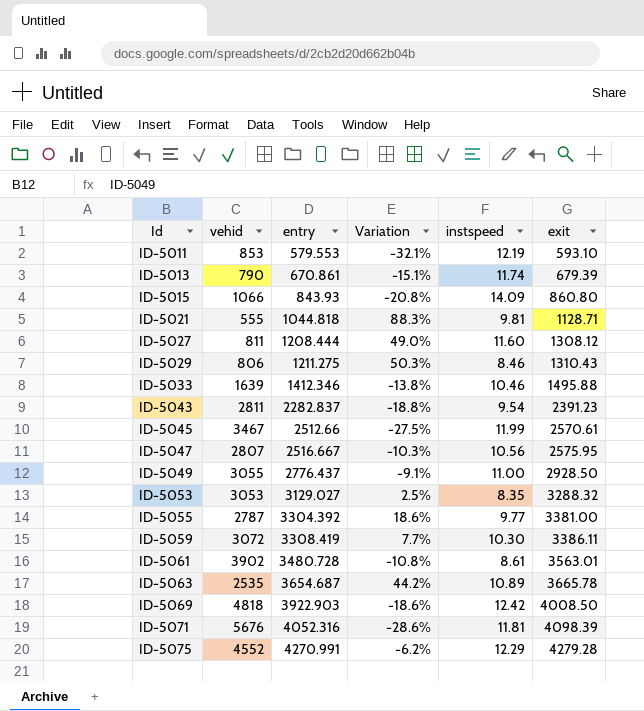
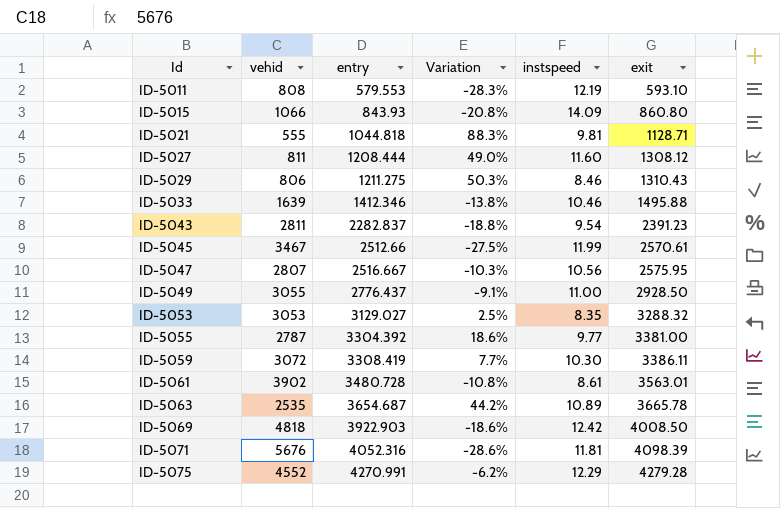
row ID-5013: 790 | 670.861 | -15.1% | 11.74 | 679.39 -> none
ID-5011 | vehid: 853 -> 808
ID-5011 | Variation: -32.1% -> -28.3%

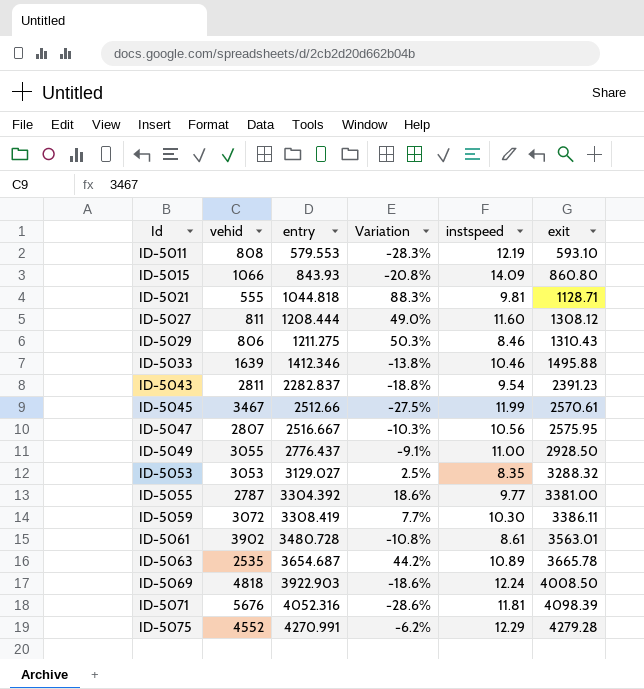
ID-5069 | instspeed: 12.42 -> 12.24

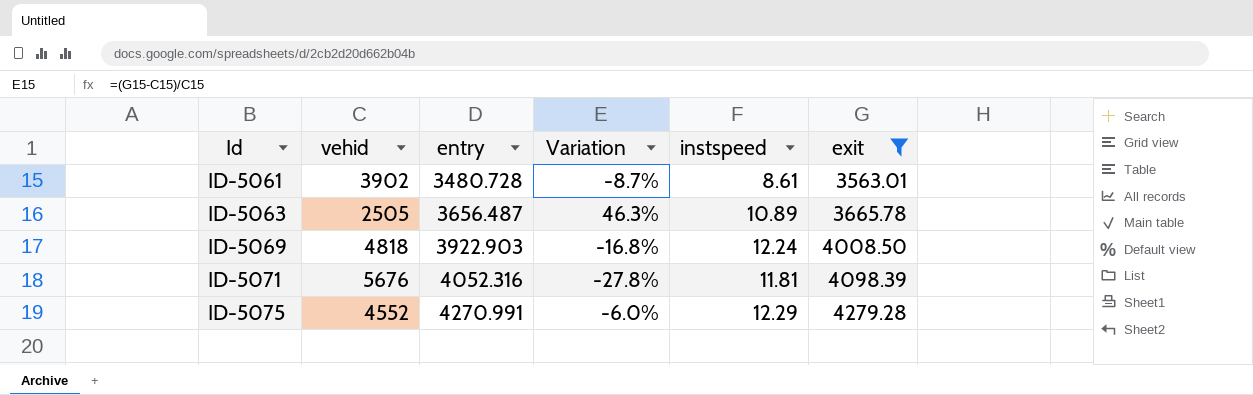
filter: none -> exit >= 3563.01
column Variation | formula: ([entry] - [vehid]) / [vehid] -> ([exit] - [vehid]) / [vehid]
ID-5063 | vehid: 2535 -> 2505
ID-5063 | entry: 3654.687 -> 3656.487

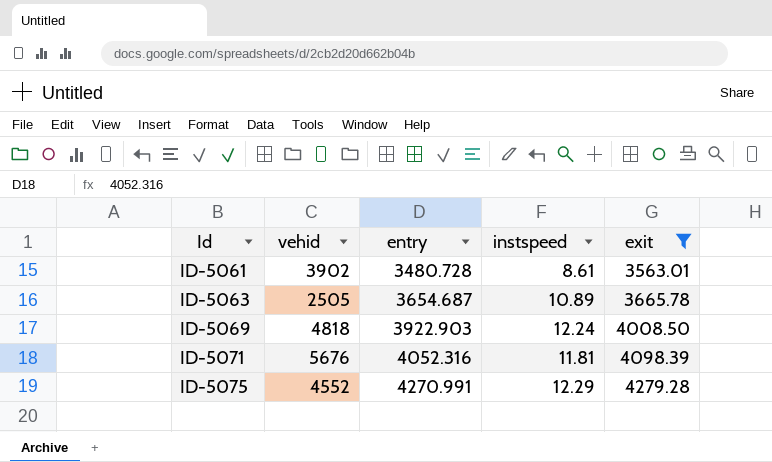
column Variation | formula: ([exit] - [vehid]) / [vehid] -> none
ID-5063 | entry: 3656.487 -> 3654.687

